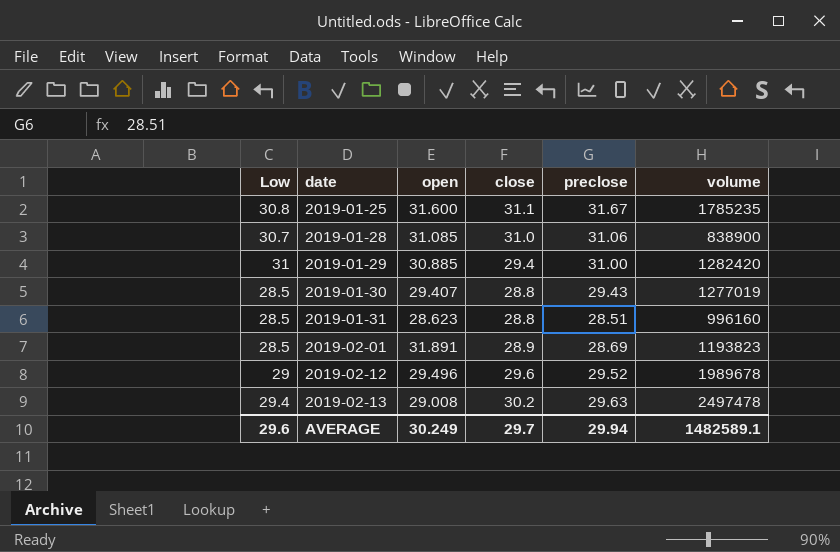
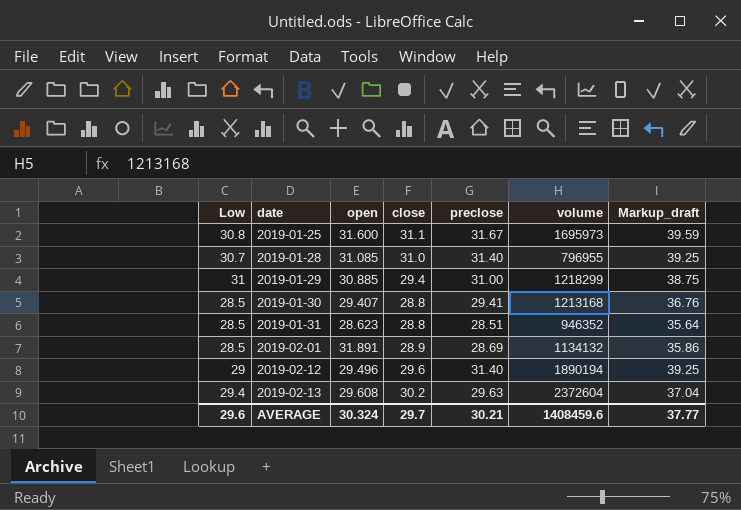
column Markup_draft | formula: none -> [preclose] * 1.25
2019-01-25 | volume: 1785235 -> 1695973
2019-01-28 | preclose: 31.06 -> 31.40
2019-01-28 | volume: 838900 -> 796955
2019-01-29 | volume: 1282420 -> 1218299
2019-01-30 | preclose: 29.43 -> 29.41
2019-01-30 | volume: 1277019 -> 1213168
2019-01-31 | volume: 996160 -> 946352
2019-02-01 | volume: 1193823 -> 1134132
2019-02-12 | preclose: 29.52 -> 31.40
2019-02-12 | volume: 1989678 -> 1890194
2019-02-13 | open: 29.008 -> 29.608
2019-02-13 | volume: 2497478 -> 2372604
AVERAGE | open: 30.249 -> 30.324
AVERAGE | preclose: 29.94 -> 30.21
AVERAGE | volume: 1482589.1 -> 1408459.6

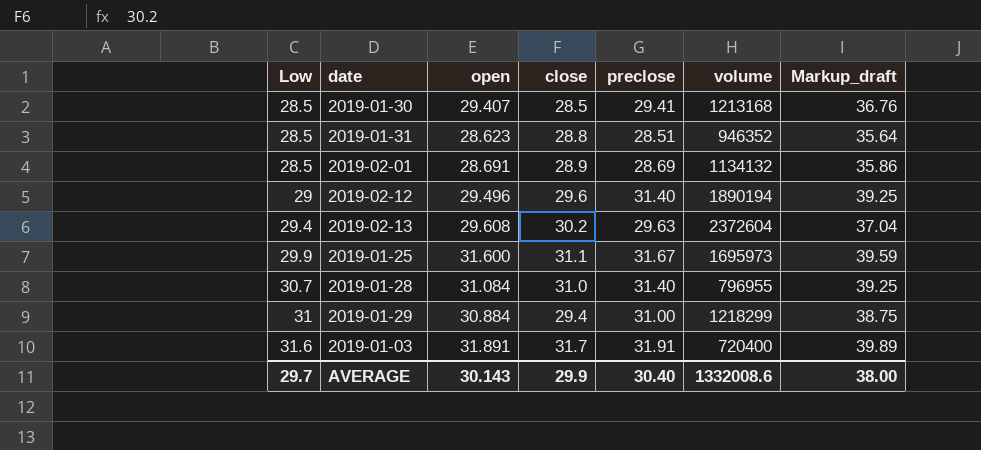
row order: date ascending -> Low ascending
2019-01-30 | close: 28.8 -> 28.5
2019-02-01 | open: 31.891 -> 28.691
2019-01-25 | Low: 30.8 -> 29.9
2019-01-28 | open: 31.085 -> 31.084
2019-01-29 | open: 30.885 -> 30.884
row 2019-01-03: none -> 31.6 | 31.891 | 31.7 | 31.91 | 720400 | 39.89
AVERAGE | Low: 29.6 -> 29.7
AVERAGE | open: 30.324 -> 30.143
AVERAGE | close: 29.7 -> 29.9
AVERAGE | preclose: 30.21 -> 30.40
AVERAGE | volume: 1408459.6 -> 1332008.6
AVERAGE | Markup_draft: 37.77 -> 38.00

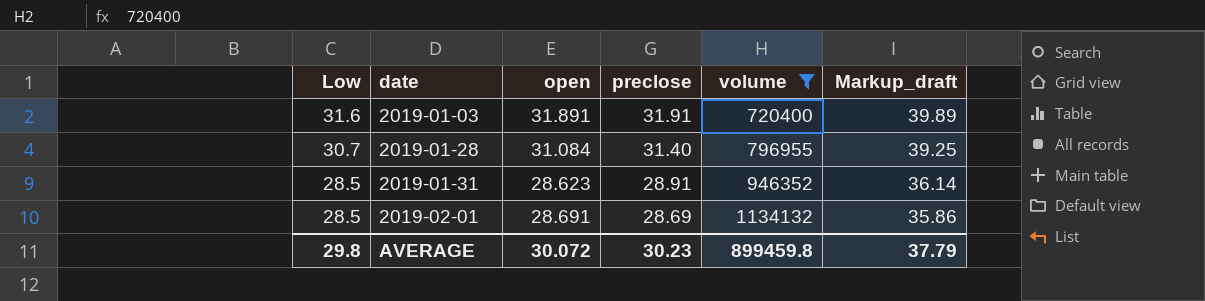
filter: none -> volume <= 1134132
row order: Low ascending -> Low descending
column close | position: 4 -> none
2019-01-31 | preclose: 28.51 -> 28.91
2019-01-31 | Markup_draft: 35.64 -> 36.14
AVERAGE | Low: 29.7 -> 29.8
AVERAGE | open: 30.143 -> 30.072
AVERAGE | preclose: 30.40 -> 30.23
AVERAGE | volume: 1332008.6 -> 899459.8
AVERAGE | Markup_draft: 38.00 -> 37.79

